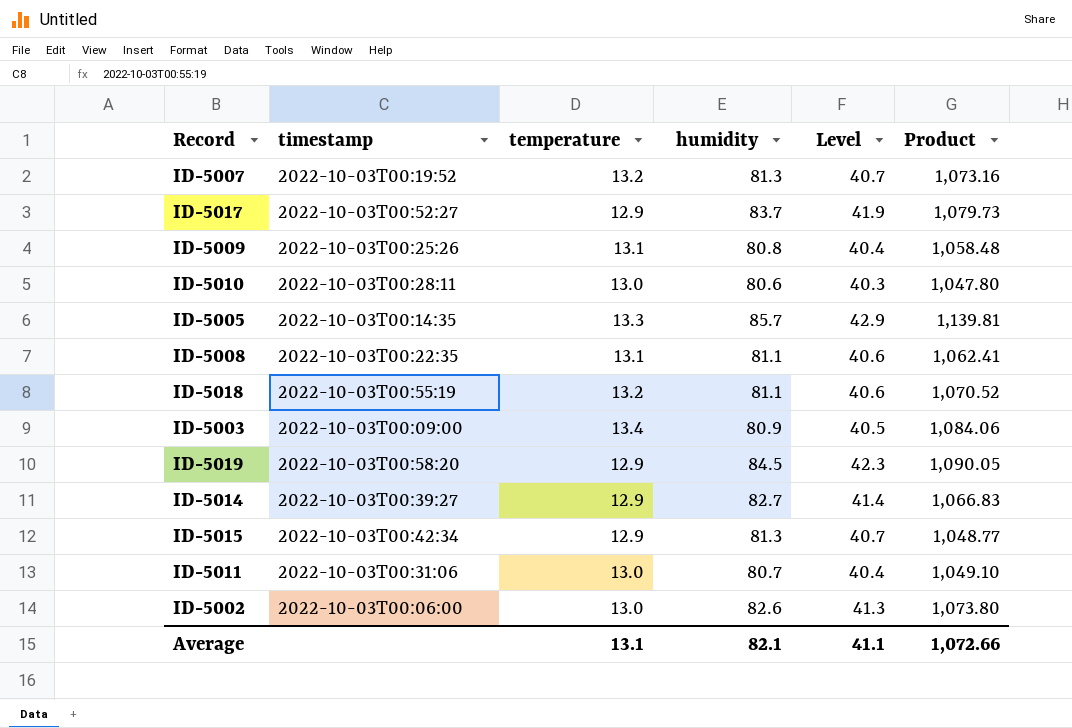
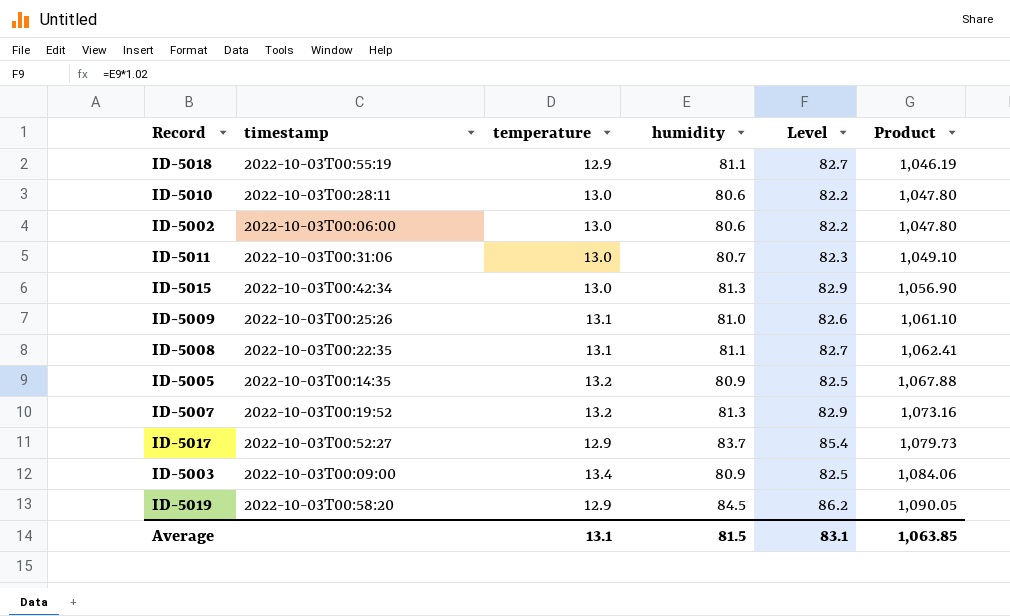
row order: none -> Product ascending
column Level | formula: [humidity] * 0.5 -> [humidity] * 1.02
row ID-5014: 2022-10-03T00:39:27 | 12.9 | 82.7 | 41.4 | 1,066.83 -> none
ID-5018 | temperature: 13.2 -> 12.9
ID-5018 | Product: 1,070.52 -> 1,046.19
ID-5002 | humidity: 82.6 -> 80.6
ID-5002 | Product: 1,073.80 -> 1,047.80
ID-5015 | temperature: 12.9 -> 13.0
ID-5015 | Product: 1,048.77 -> 1,056.90
ID-5009 | humidity: 80.8 -> 81.0
ID-5009 | Product: 1,058.48 -> 1,061.10
ID-5005 | temperature: 13.3 -> 13.2
ID-5005 | humidity: 85.7 -> 80.9
ID-5005 | Product: 1,139.81 -> 1,067.88
Average | humidity: 82.1 -> 81.5
Average | Level: 41.1 -> 83.1
Average | Product: 1,072.66 -> 1,063.85

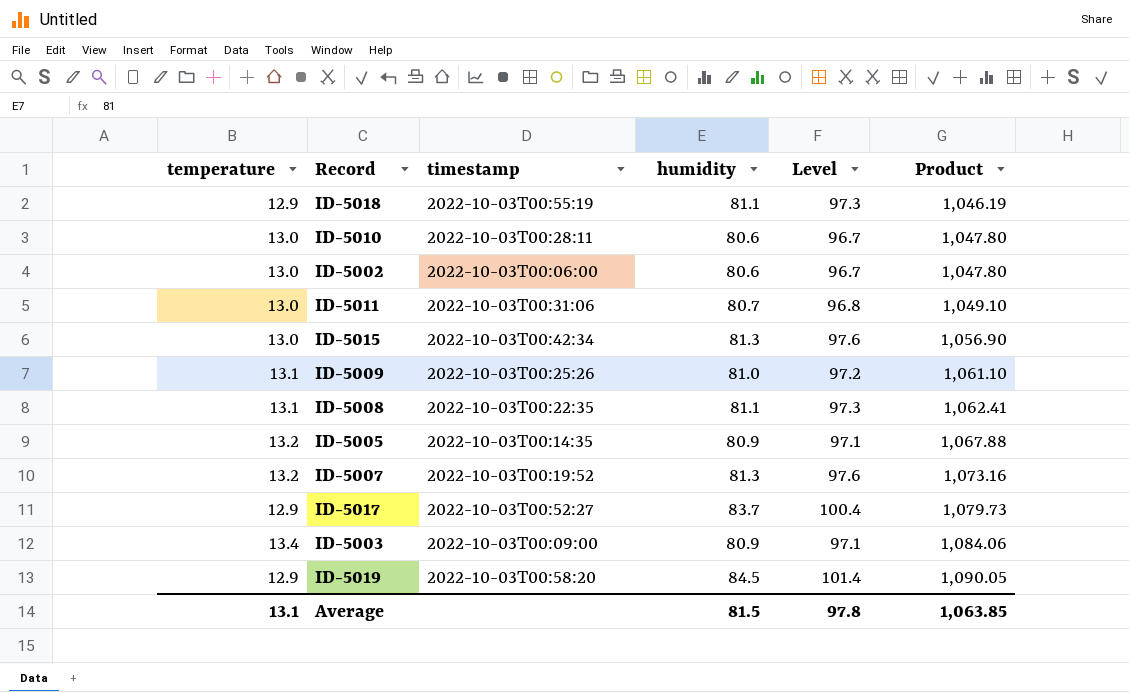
column temperature | position: 3 -> 1
column Level | formula: [humidity] * 1.02 -> [humidity] * 1.2
Average | Level: 83.1 -> 97.8

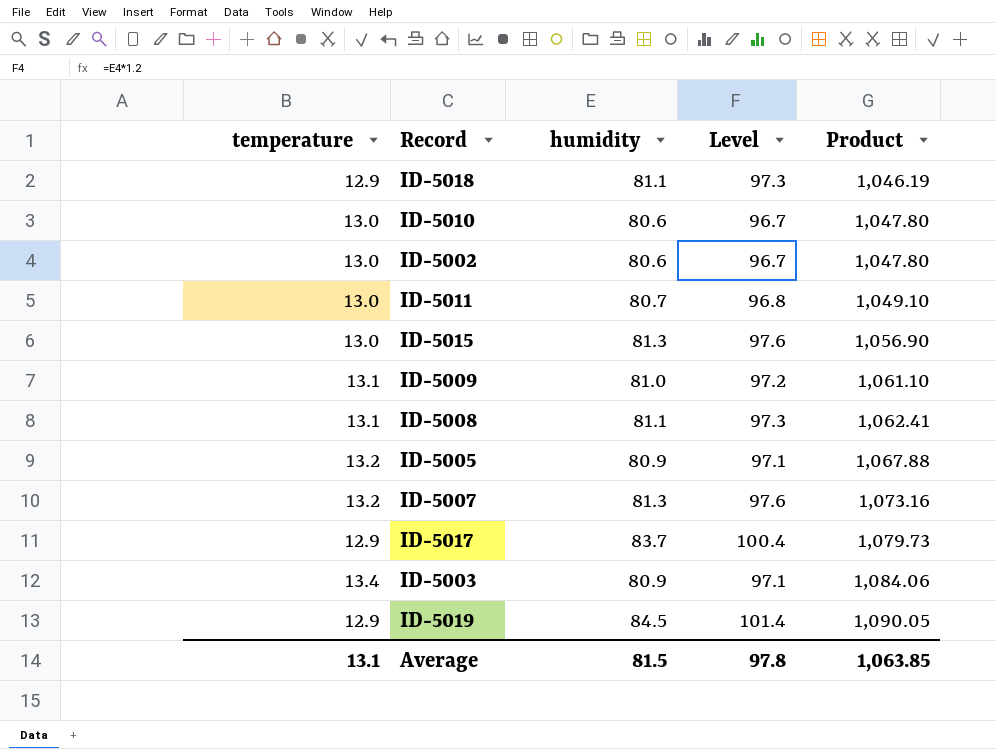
column timestamp | position: 3 -> none

